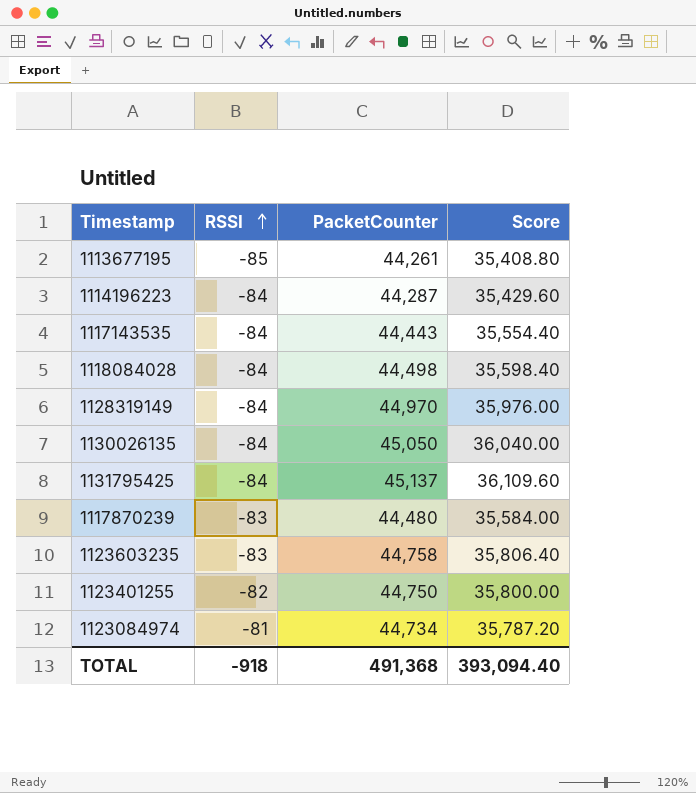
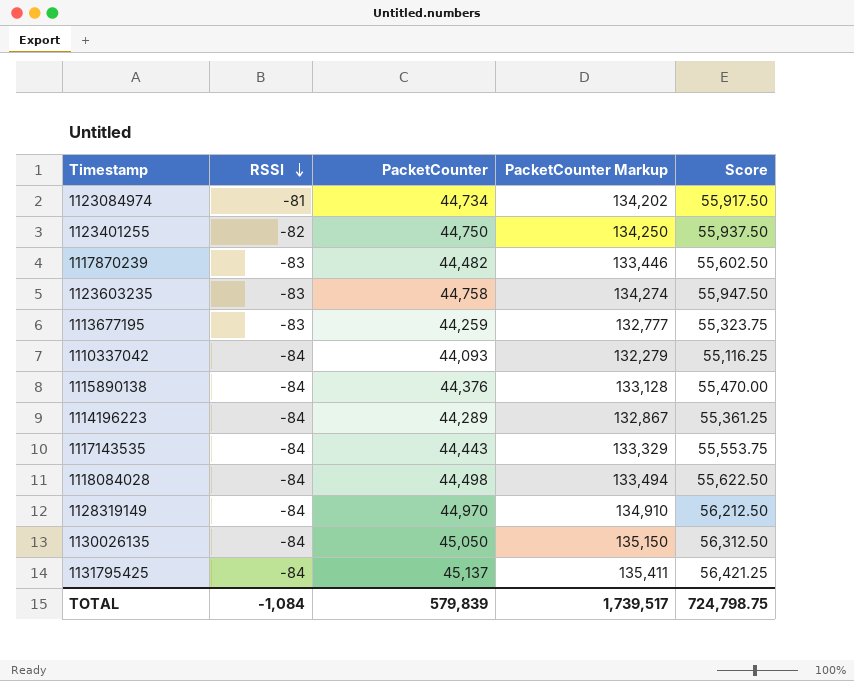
row order: RSSI ascending -> RSSI descending
column PacketCounter Markup | formula: none -> [PacketCounter] * 3
column Score | formula: [PacketCounter] * 0.8 -> [PacketCounter] * 1.25
1117870239 | PacketCounter: 44,480 -> 44,482
1113677195 | RSSI: -85 -> -83
1113677195 | PacketCounter: 44,261 -> 44,259
row 1110337042: none -> -84 | 44,093 | 132,279 | 55,116.25
row 1115890138: none -> -84 | 44,376 | 133,128 | 55,470.00
1114196223 | PacketCounter: 44,287 -> 44,289
TOTAL | RSSI: -918 -> -1,084
TOTAL | PacketCounter: 491,368 -> 579,839
TOTAL | Score: 393,094.40 -> 724,798.75

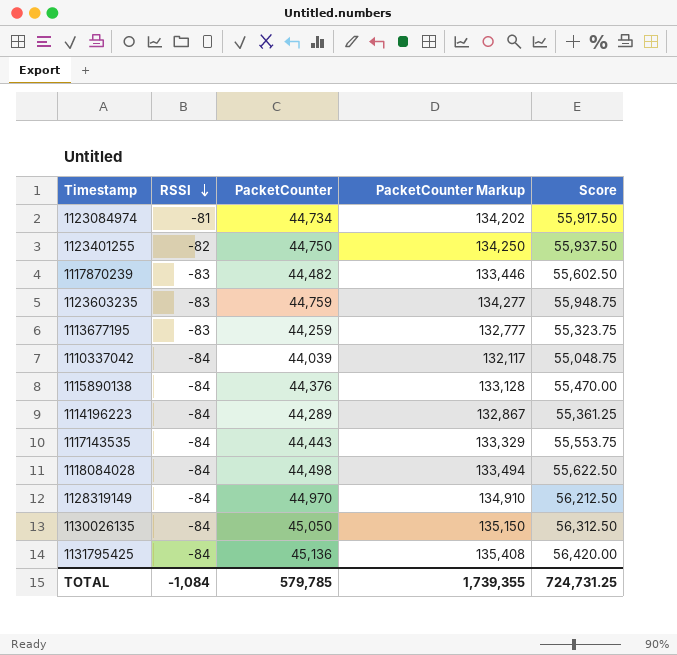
1123603235 | PacketCounter: 44,758 -> 44,759
1123603235 | PacketCounter Markup: 134,274 -> 134,277
1123603235 | Score: 55,947.50 -> 55,948.75
1110337042 | PacketCounter: 44,093 -> 44,039
1110337042 | PacketCounter Markup: 132,279 -> 132,117
1110337042 | Score: 55,116.25 -> 55,048.75
1131795425 | PacketCounter: 45,137 -> 45,136
1131795425 | PacketCounter Markup: 135,411 -> 135,408
1131795425 | Score: 56,421.25 -> 56,420.00
TOTAL | PacketCounter: 579,839 -> 579,785
TOTAL | PacketCounter Markup: 1,739,517 -> 1,739,355
TOTAL | Score: 724,798.75 -> 724,731.25

